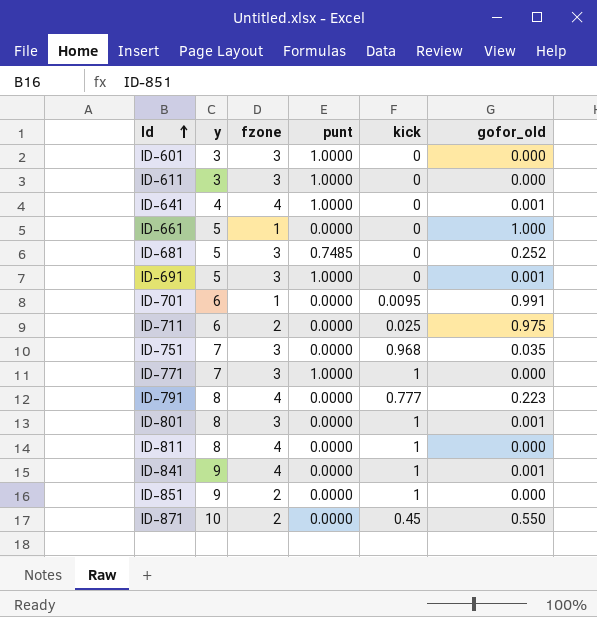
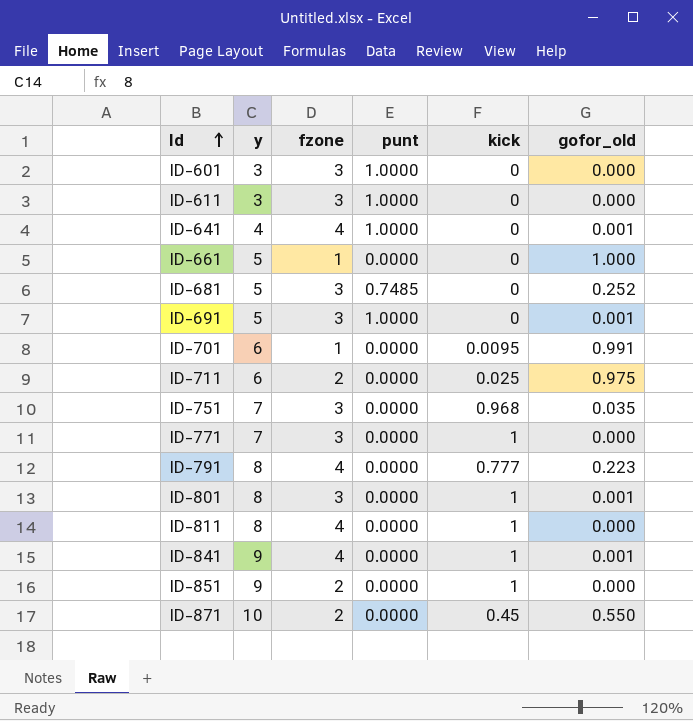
ID-771 | punt: 1.0000 -> 0.0000

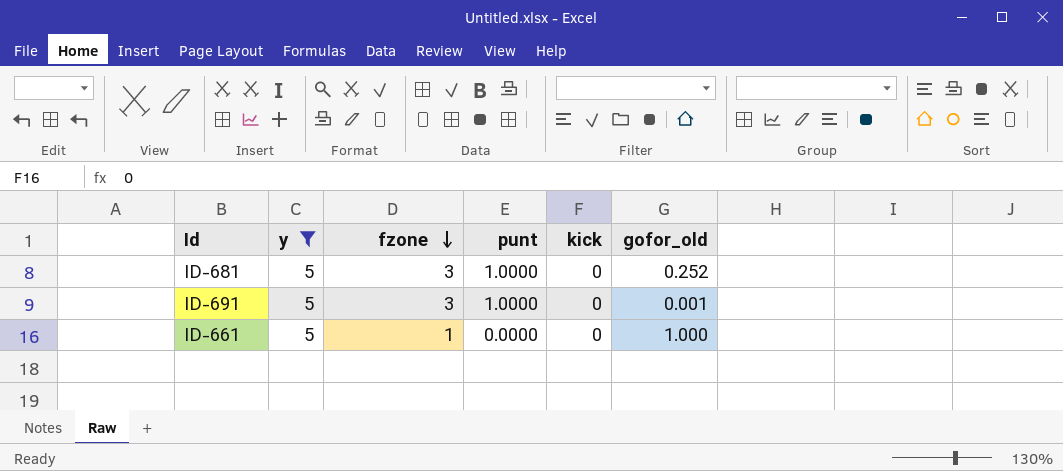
filter: none -> y = 5
row order: Id ascending -> fzone descending
ID-681 | punt: 0.7485 -> 1.0000

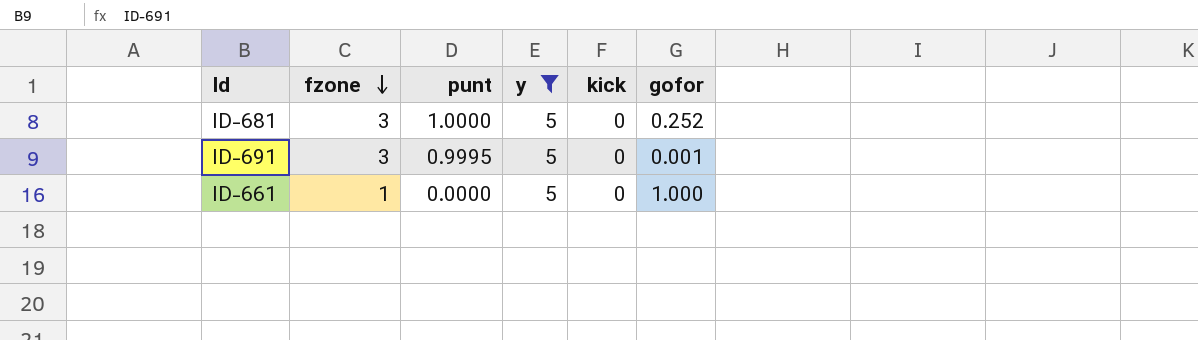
column y | position: 2 -> 4
column name: gofor_old -> gofor
ID-691 | punt: 1.0000 -> 0.9995

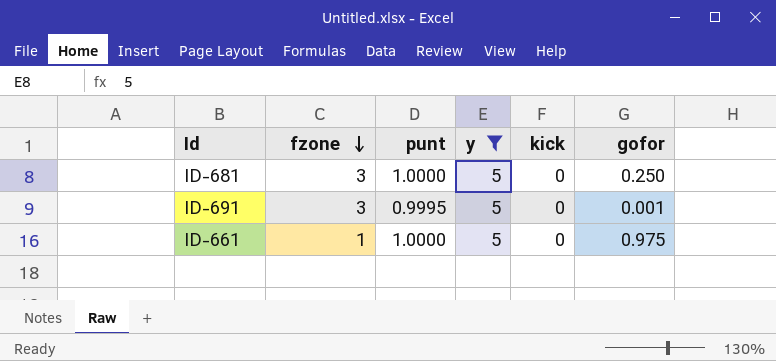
ID-681 | gofor: 0.252 -> 0.250
ID-661 | punt: 0.0000 -> 1.0000
ID-661 | gofor: 1.000 -> 0.975

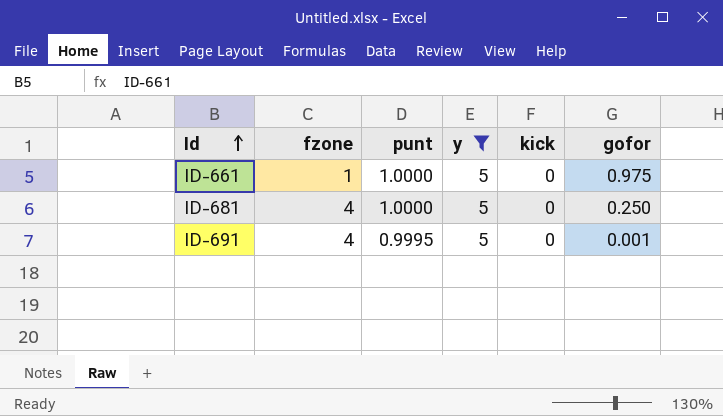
row order: fzone descending -> Id ascending
ID-681 | fzone: 3 -> 4
ID-691 | fzone: 3 -> 4

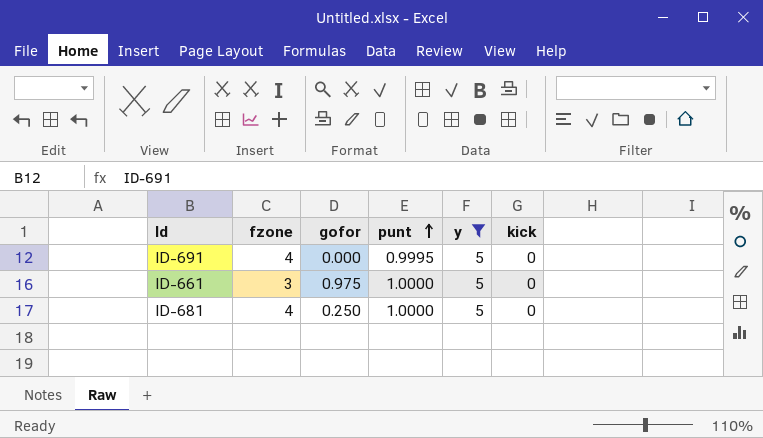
row order: Id ascending -> punt ascending
column gofor | position: 6 -> 3
ID-691 | gofor: 0.001 -> 0.000
ID-661 | fzone: 1 -> 3

